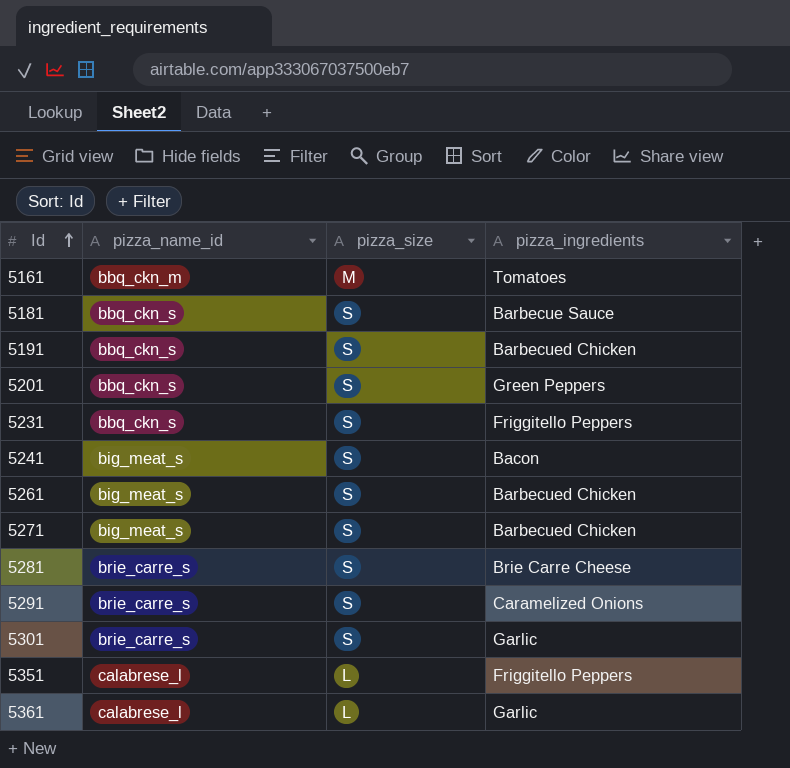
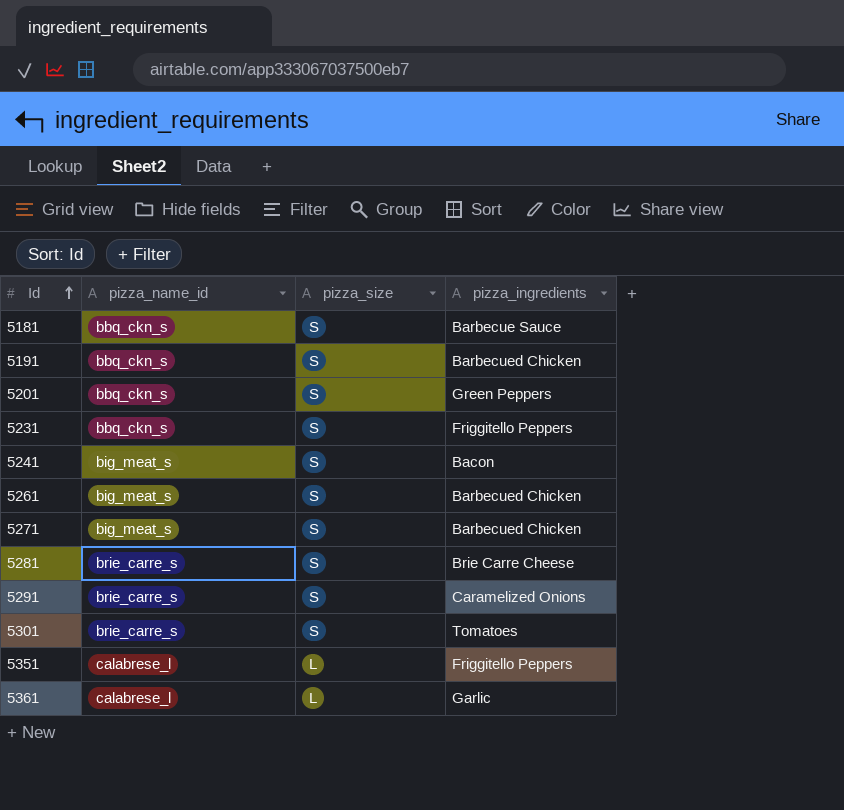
row 5161: bbq_ckn_m | M | Tomatoes -> none
5301 | pizza_ingredients: Garlic -> Tomatoes

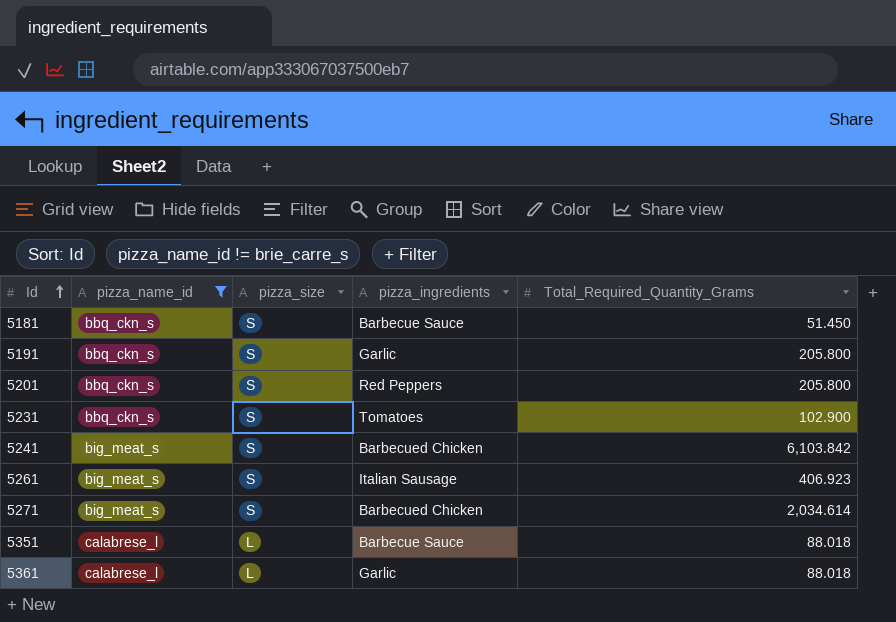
filter: none -> pizza_name_id != brie_carre_s
column Total_Required_Quantity_Grams | position: none -> 5
5191 | pizza_ingredients: Barbecued Chicken -> Garlic
5201 | pizza_ingredients: Green Peppers -> Red Peppers
5231 | pizza_ingredients: Friggitello Peppers -> Tomatoes
5241 | pizza_ingredients: Bacon -> Barbecued Chicken
5261 | pizza_ingredients: Barbecued Chicken -> Italian Sausage
5351 | pizza_ingredients: Friggitello Peppers -> Barbecue Sauce

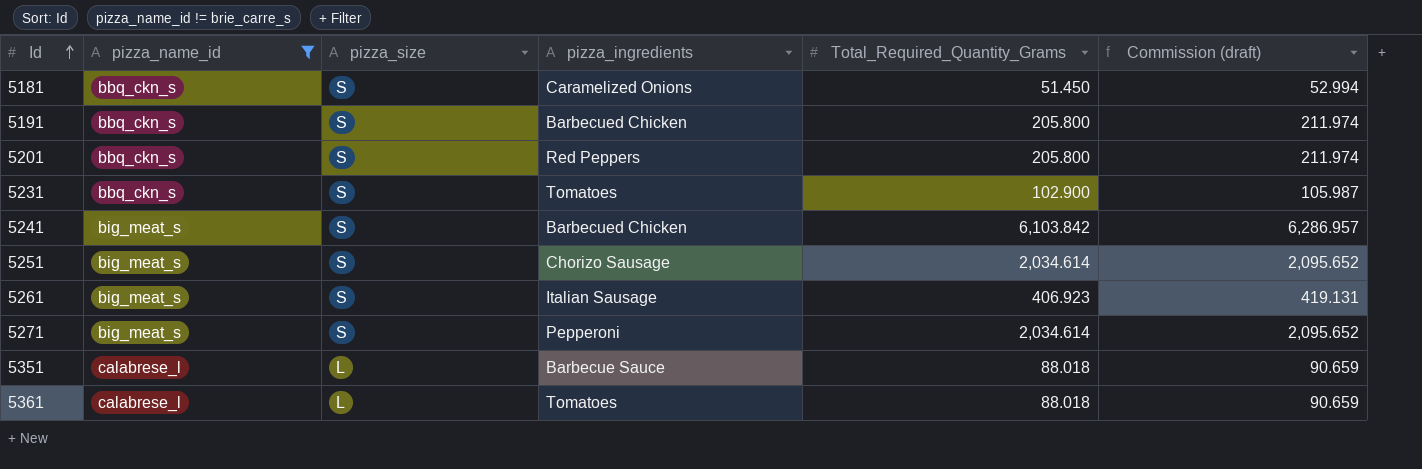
column Commission (draft) | formula: none -> [Total_Required_Quantity_Grams] * 1.03
5181 | pizza_ingredients: Barbecue Sauce -> Caramelized Onions
5191 | pizza_ingredients: Garlic -> Barbecued Chicken
row 5251: none -> big_meat_s | S | Chorizo Sausage | 2,034.614 | 2,095.652
5271 | pizza_ingredients: Barbecued Chicken -> Pepperoni
5361 | pizza_ingredients: Garlic -> Tomatoes

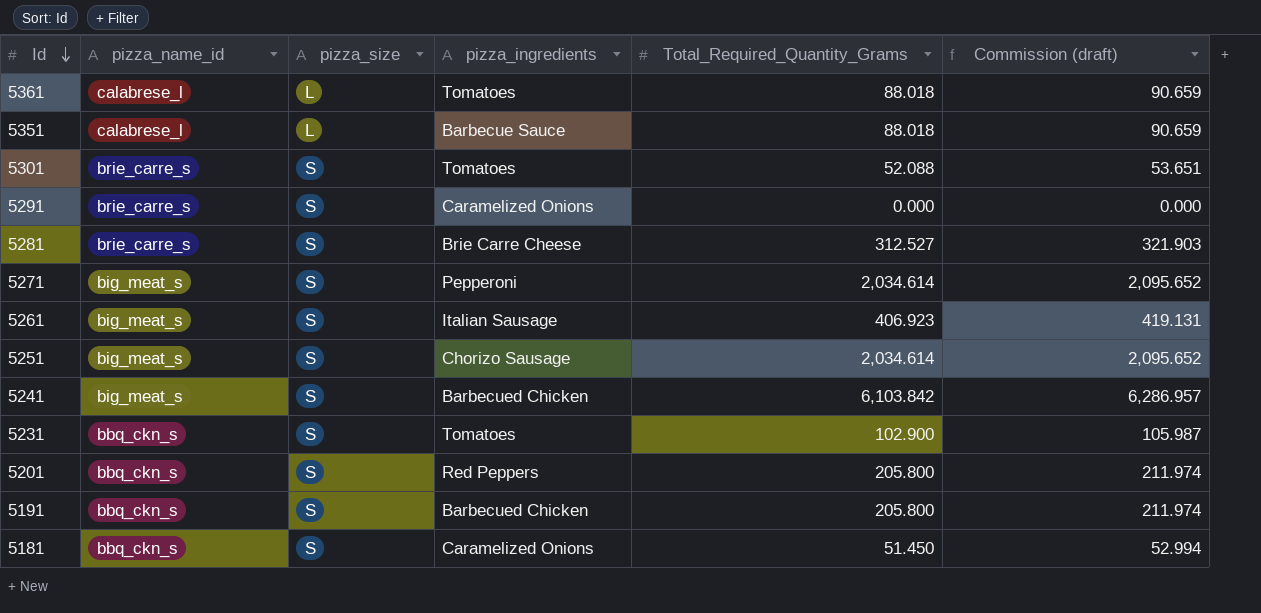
filter: pizza_name_id != brie_carre_s -> none
row order: Id ascending -> Id descending

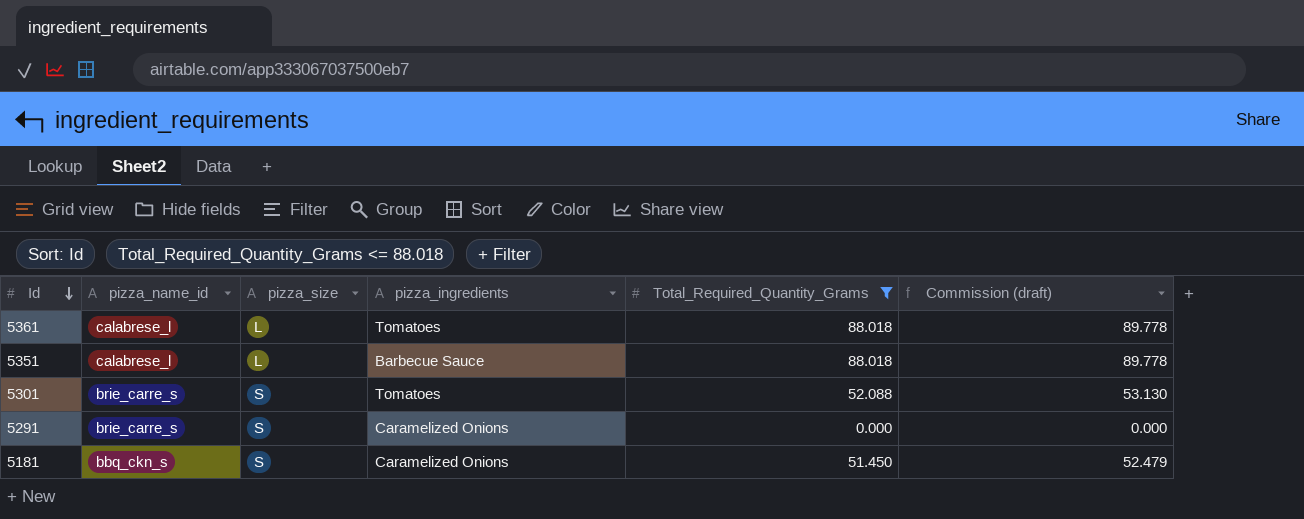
filter: none -> Total_Required_Quantity_Grams <= 88.018
column Commission (draft) | formula: [Total_Required_Quantity_Grams] * 1.03 -> [Total_Required_Quantity_Grams] * 1.02

